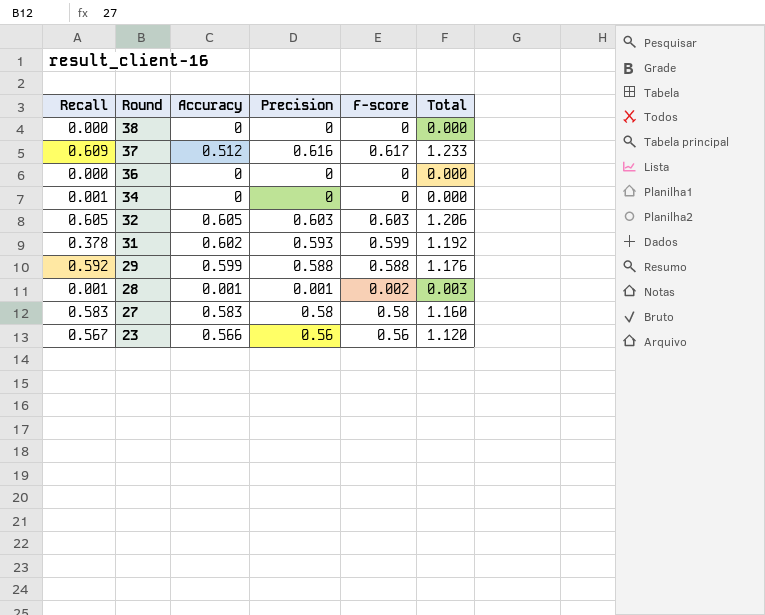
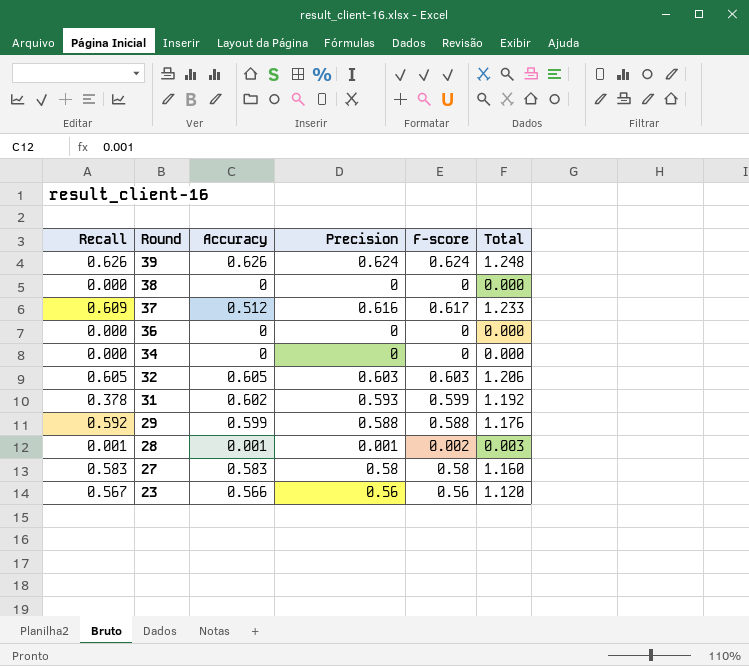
row 39: none -> 0.626 | 0.626 | 0.624 | 0.624 | 1.248
34 | Recall: 0.001 -> 0.000

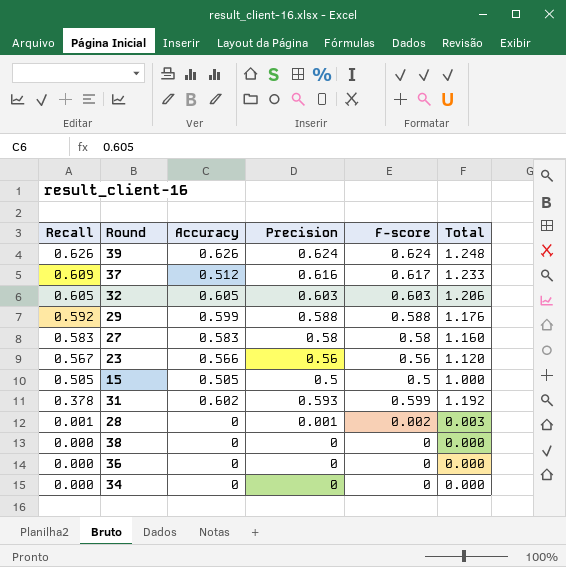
row order: Round descending -> Recall descending
row 15: none -> 0.505 | 0.505 | 0.5 | 0.5 | 1.000
28 | Accuracy: 0.001 -> 0

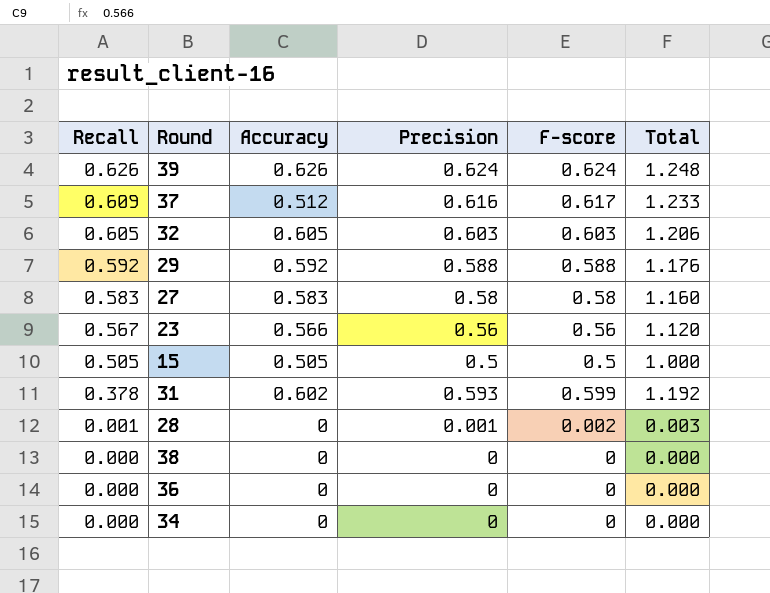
29 | Accuracy: 0.599 -> 0.592

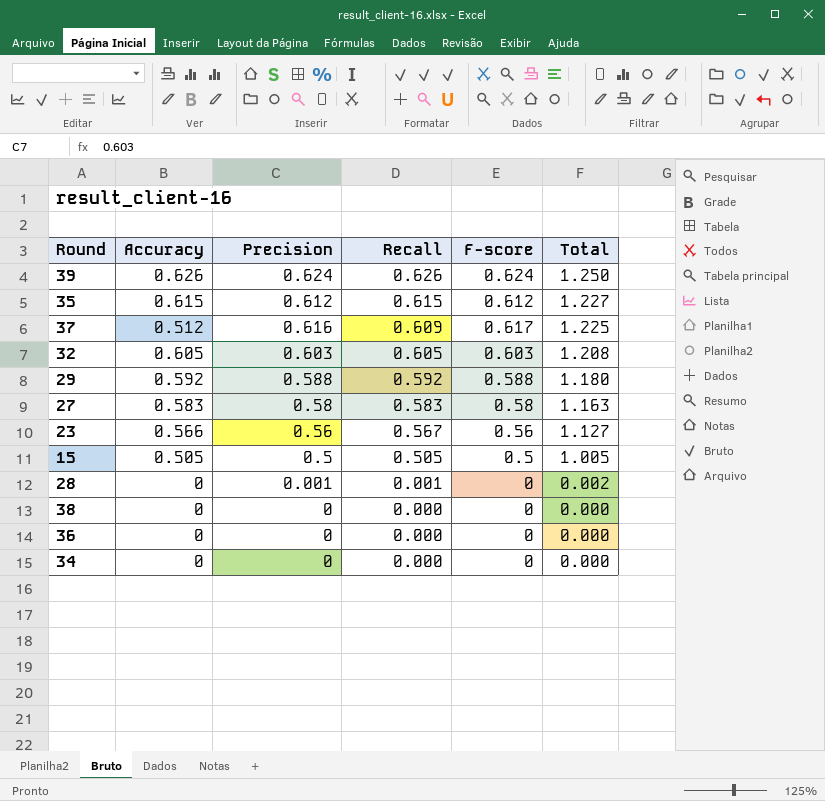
column Recall | position: 1 -> 4
column Total | formula: [Precision] + [F-score] -> [Precision] + [Recall]
row 31: 0.378 | 0.602 | 0.593 | 0.599 | 1.192 -> none
row 35: none -> 0.615 | 0.612 | 0.615 | 0.612 | 1.227
28 | F-score: 0.002 -> 0

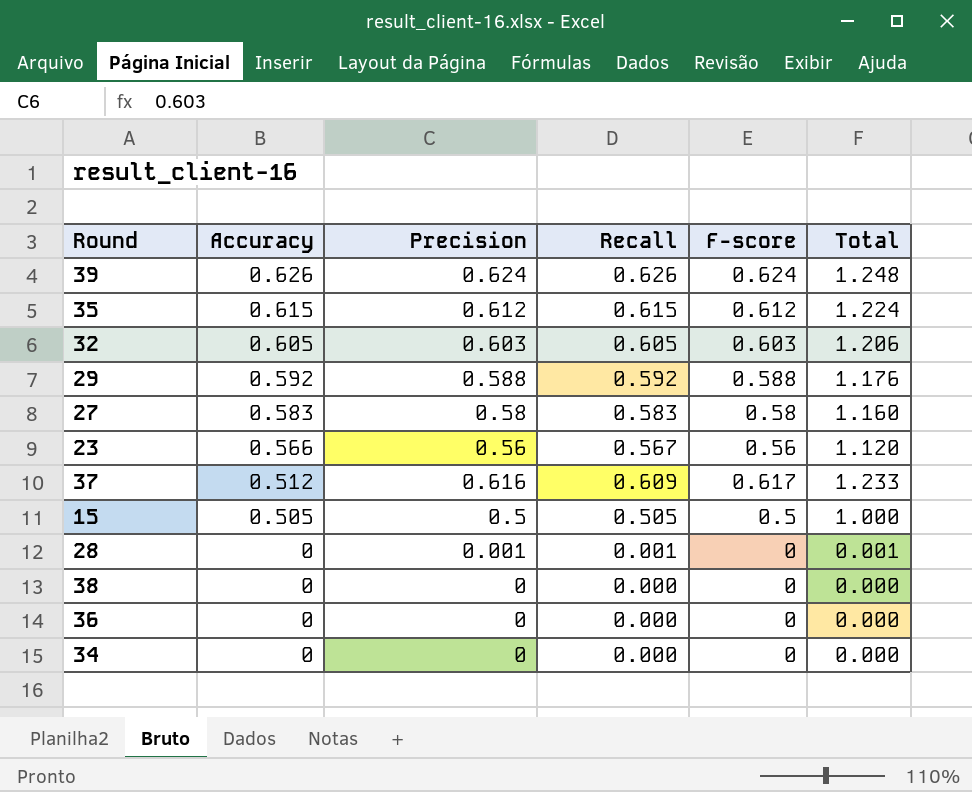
row order: Recall descending -> Accuracy descending
column Total | formula: [Precision] + [Recall] -> [Precision] + [F-score]

